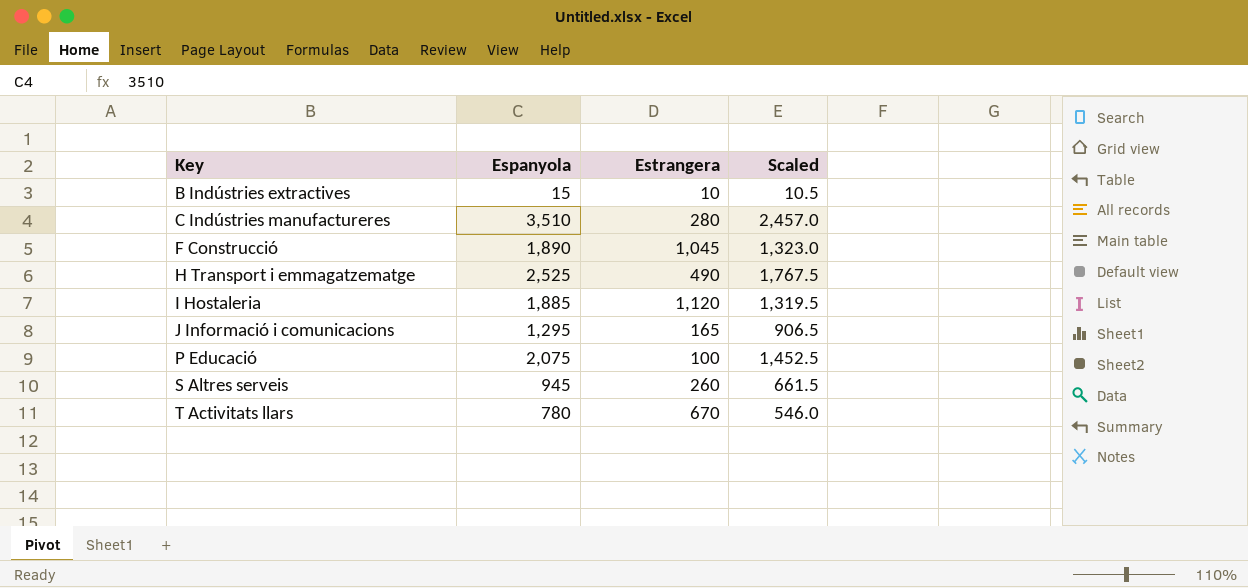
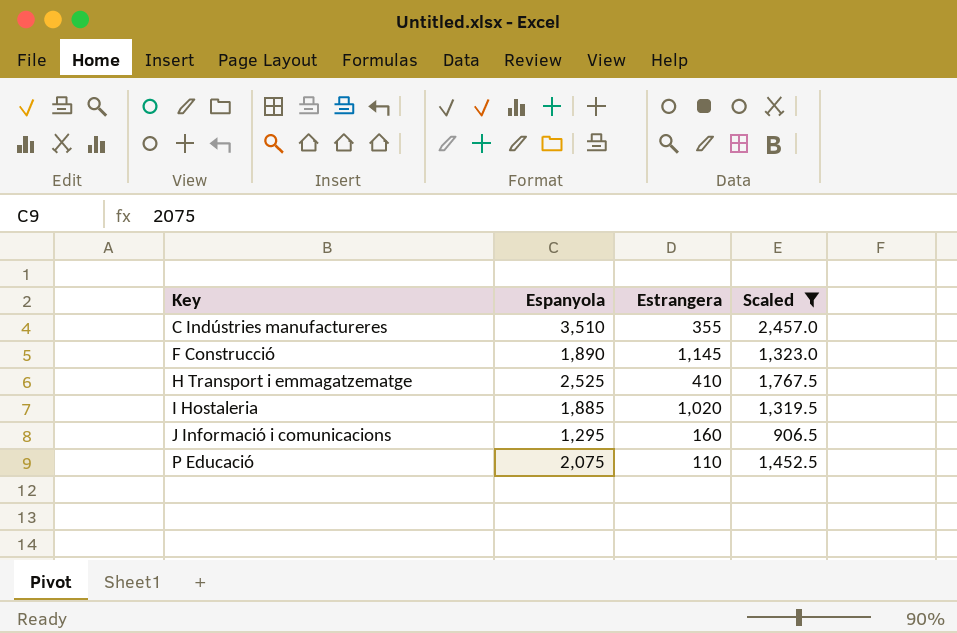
filter: none -> Scaled >= 906.5
C Indústries manufactureres | Estrangera: 280 -> 355
F Construcció | Estrangera: 1,045 -> 1,145
H Transport i emmagatzematge | Estrangera: 490 -> 410
I Hostaleria | Estrangera: 1,120 -> 1,020
J Informació i comunicacions | Estrangera: 165 -> 160
P Educació | Estrangera: 100 -> 110

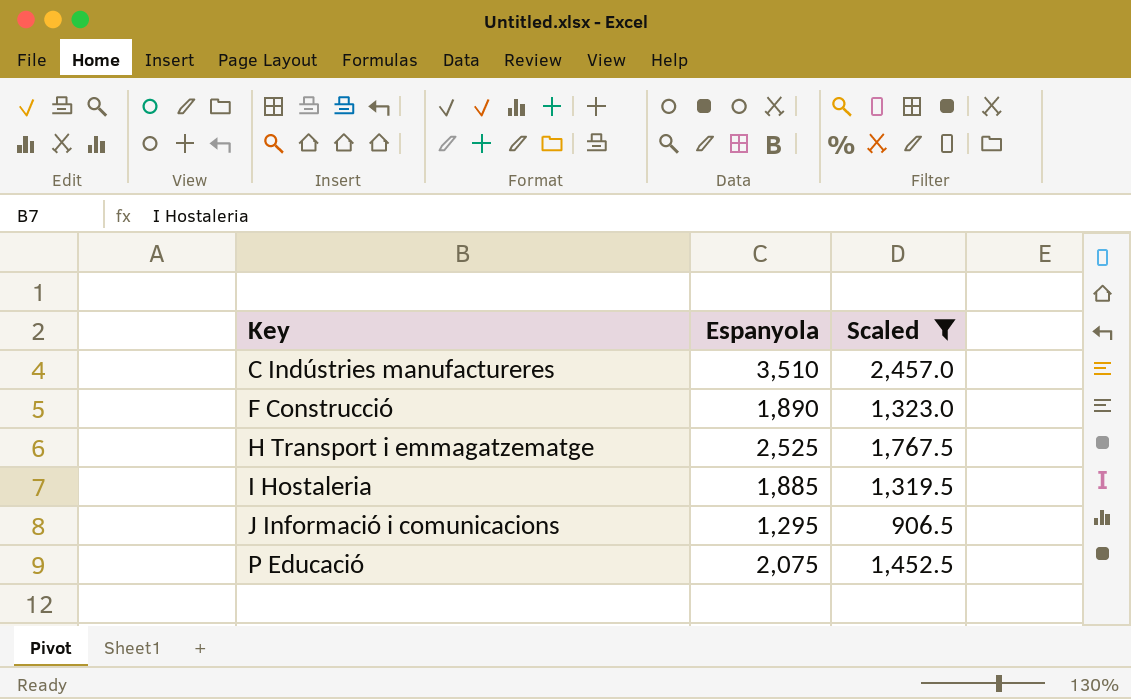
column Estrangera | position: 3 -> none

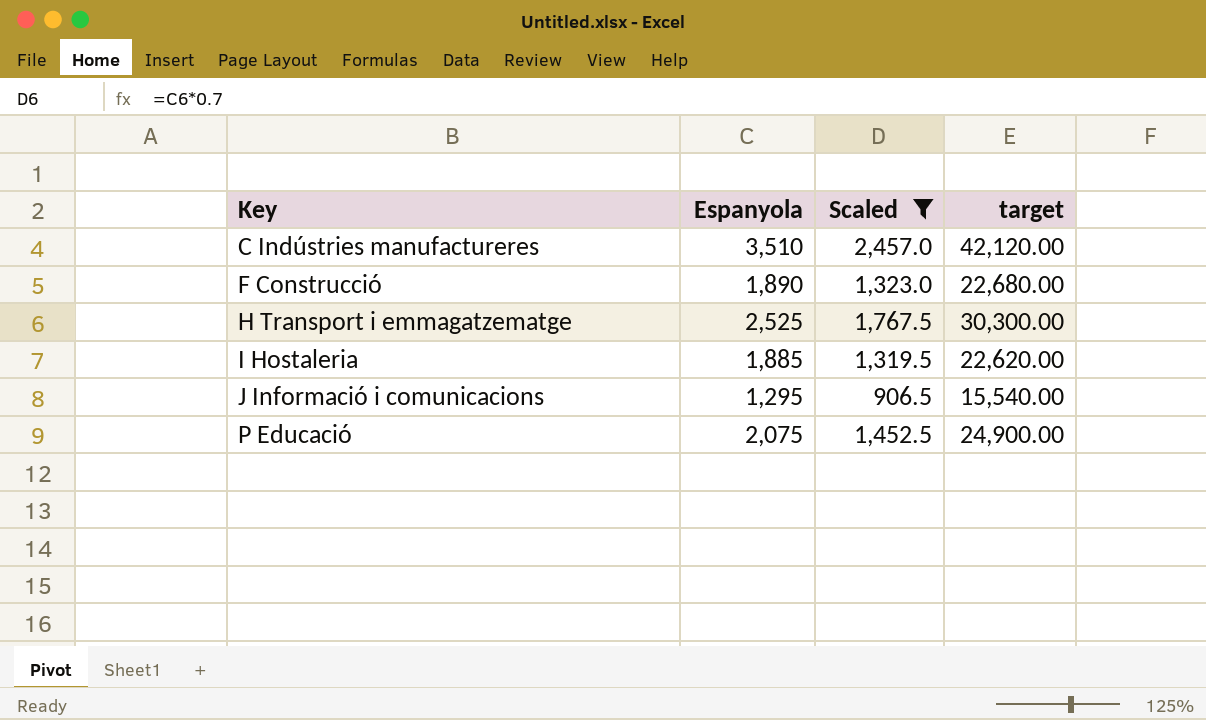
column target | formula: none -> [Espanyola] * 12

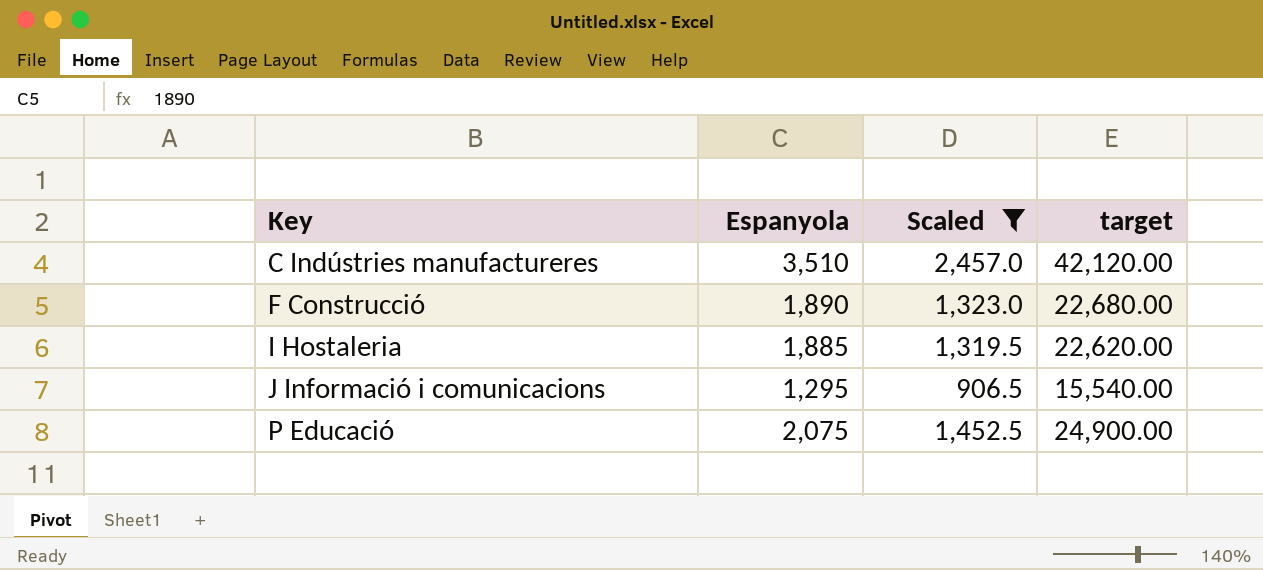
row H Transport i emmagatzematge: 2,525 | 1,767.5 | 30,300.00 -> none

